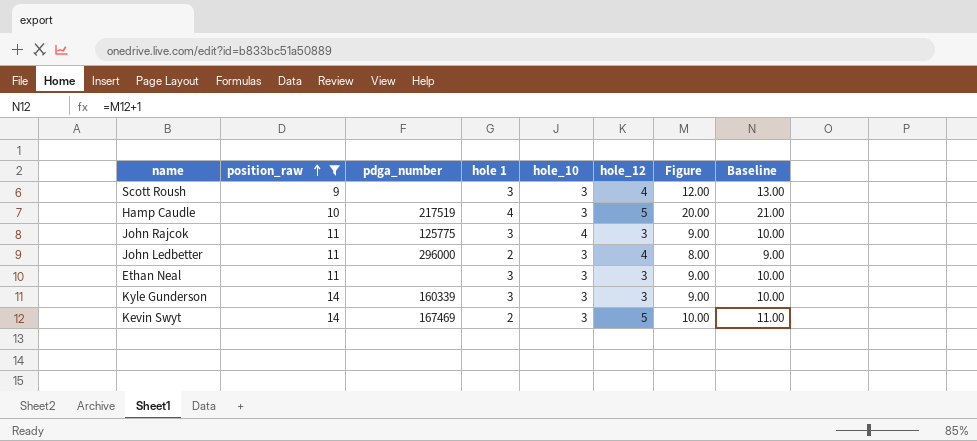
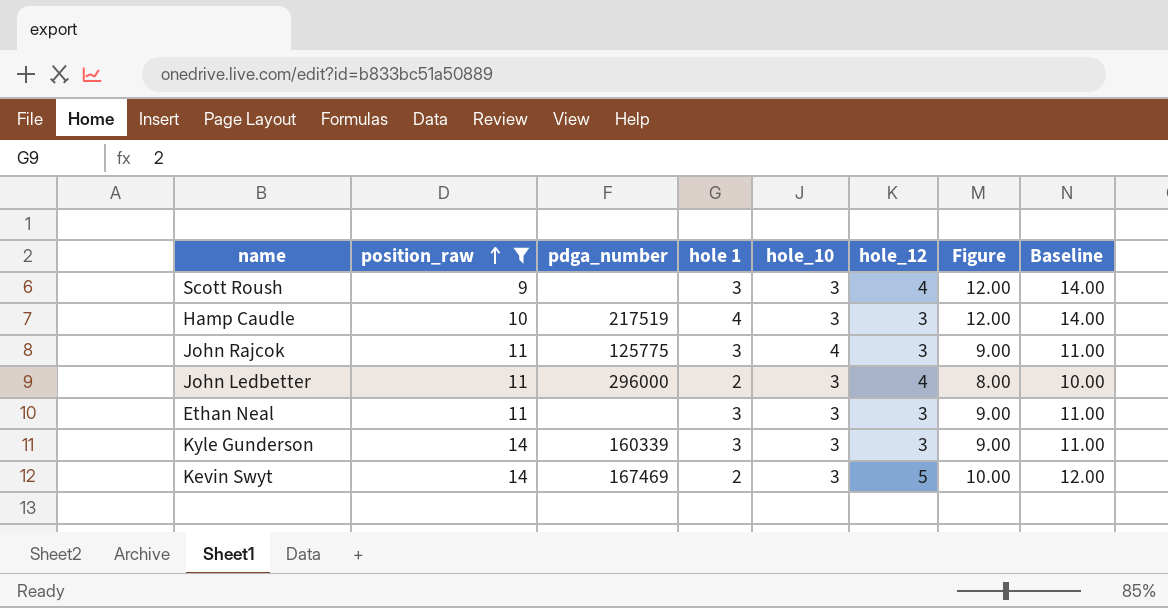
column Baseline | formula: [Figure] + 1 -> [Figure] + 2
Hamp Caudle | hole_12: 5 -> 3
Hamp Caudle | Figure: 20.00 -> 12.00

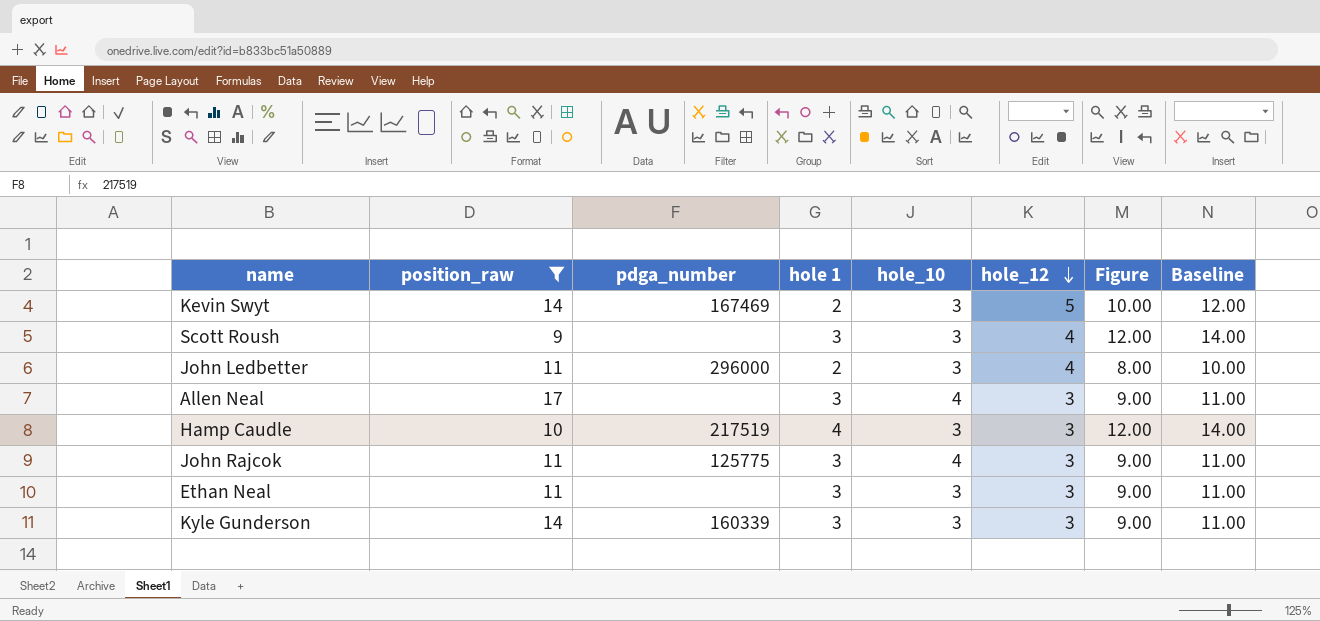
row order: position_raw ascending -> hole_12 descending
row Allen Neal: none -> 17 | none | 3 | 4 | 3 | 9.00 | 11.00

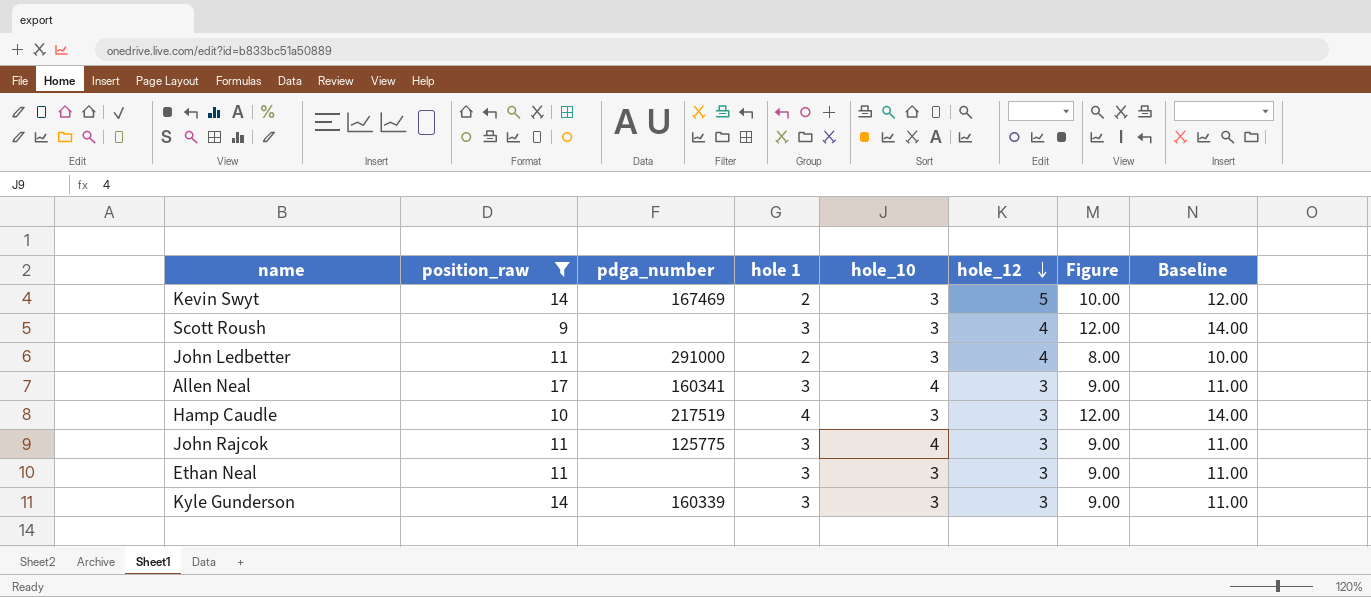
John Ledbetter | pdga_number: 296000 -> 291000
Allen Neal | pdga_number: none -> 160341

